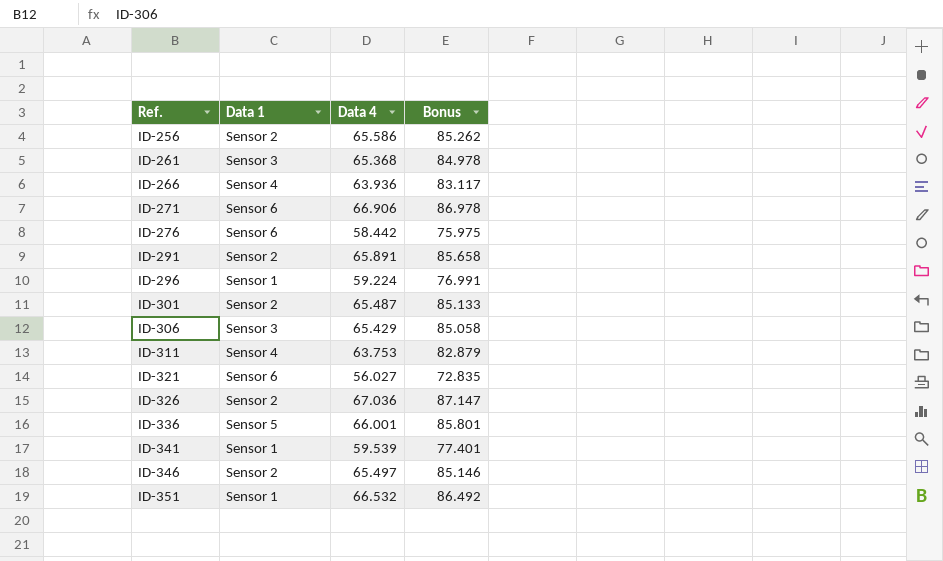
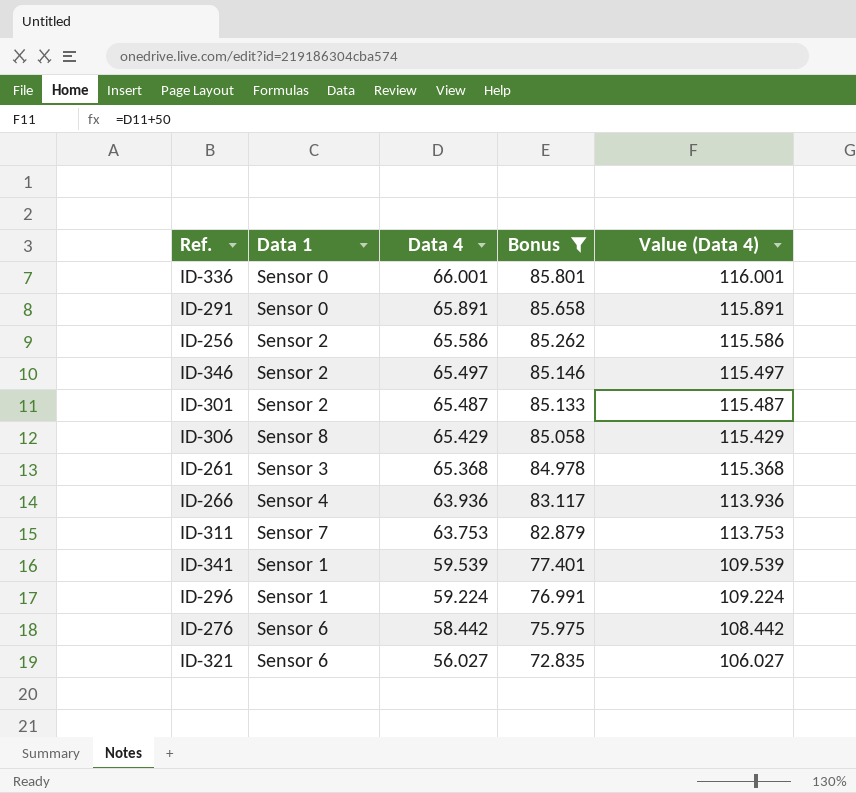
filter: none -> Bonus <= 85.801
row order: Ref. ascending -> Data 4 descending
column Value (Data 4) | formula: none -> [Data 4] + 50
ID-336 | Data 1: Sensor 5 -> Sensor 0
ID-291 | Data 1: Sensor 2 -> Sensor 0
ID-306 | Data 1: Sensor 3 -> Sensor 8
ID-311 | Data 1: Sensor 4 -> Sensor 7

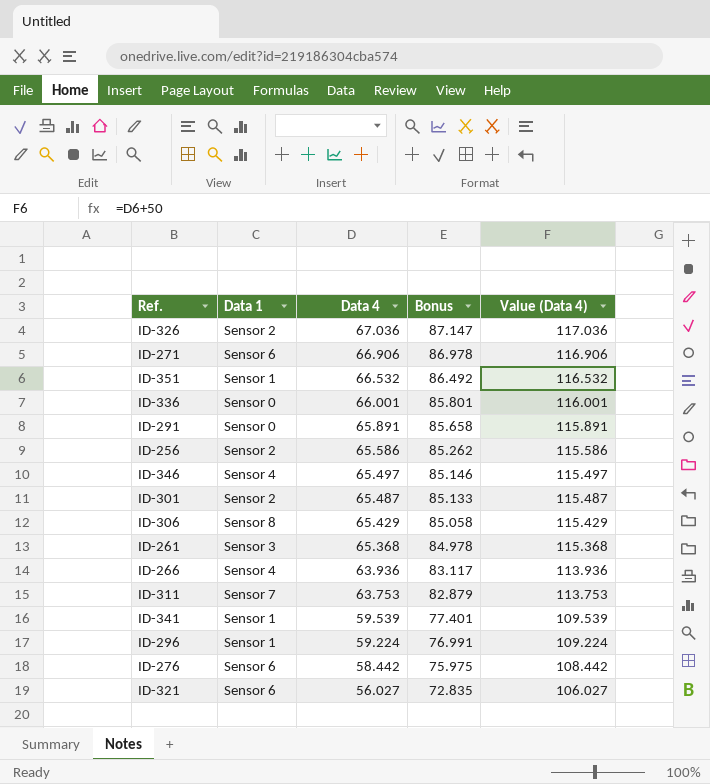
filter: Bonus <= 85.801 -> none
ID-346 | Data 1: Sensor 2 -> Sensor 4

